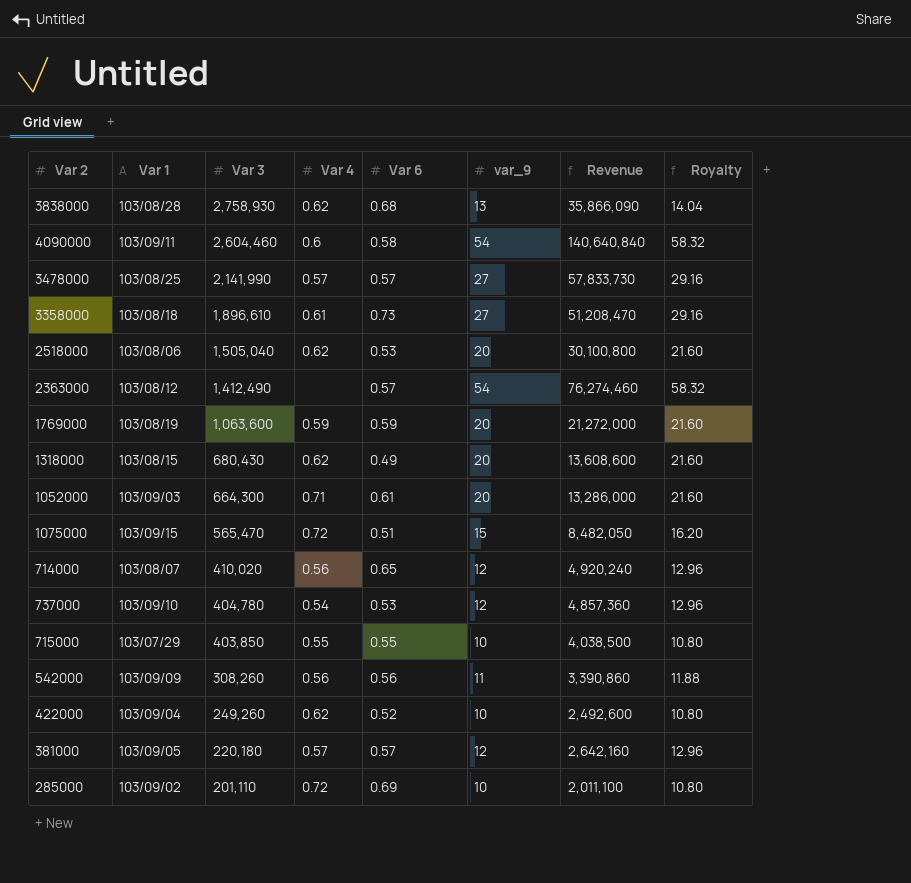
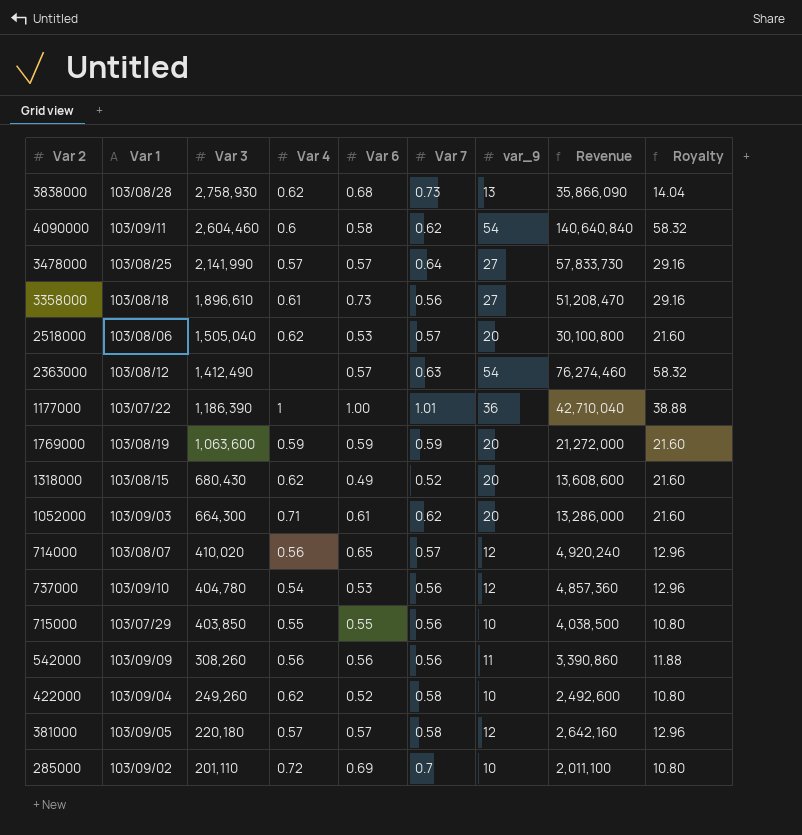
column Var 7 | position: none -> 6
row 1075000: 103/09/15 | 565,470 | 0.72 | 0.51 | 15 | 8,482,050 | 16.20 -> none
row 1177000: none -> 103/07/22 | 1,186,390 | 1 | 1.00 | 1.01 | 36 | 42,710,040 | 38.88

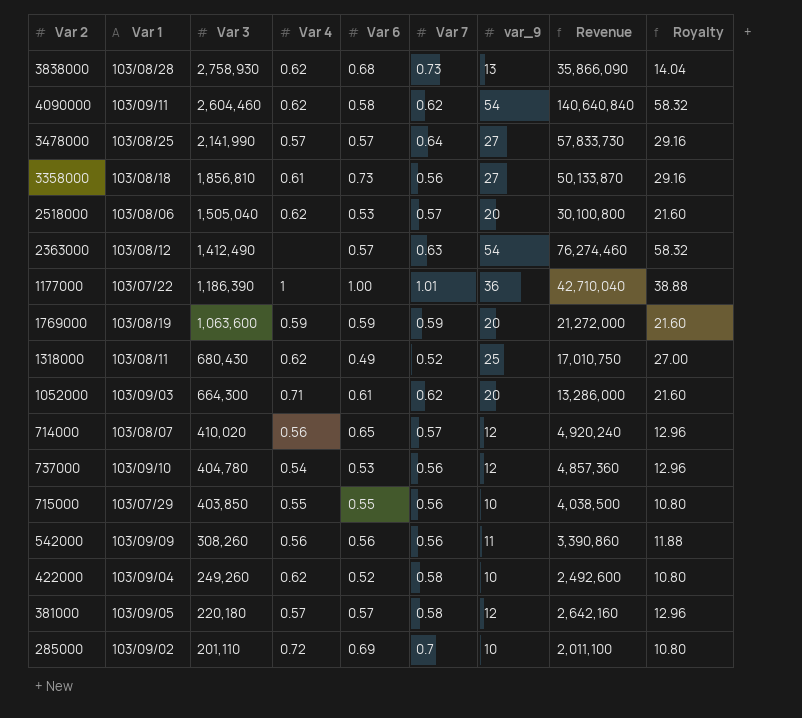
4090000 | Var 4: 0.6 -> 0.62
3358000 | Var 3: 1,896,610 -> 1,856,810
3358000 | Revenue: 51,208,470 -> 50,133,870
1318000 | Var 1: 103/08/15 -> 103/08/11
1318000 | var_9: 20 -> 25
1318000 | Revenue: 13,608,600 -> 17,010,750
1318000 | Royalty: 21.60 -> 27.00

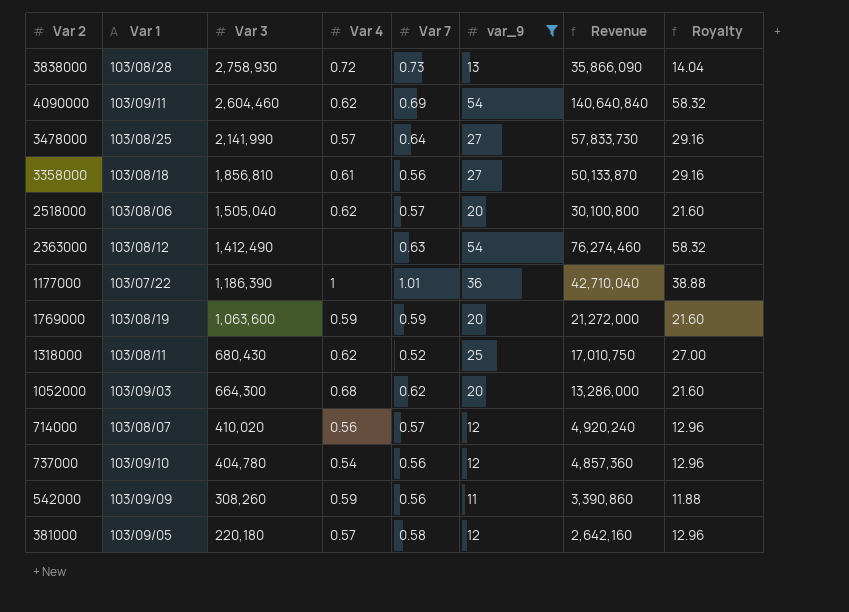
filter: none -> var_9 != 10
column Var 6 | position: 5 -> none
3838000 | Var 4: 0.62 -> 0.72
4090000 | Var 7: 0.62 -> 0.69
1052000 | Var 4: 0.71 -> 0.68
542000 | Var 4: 0.56 -> 0.59

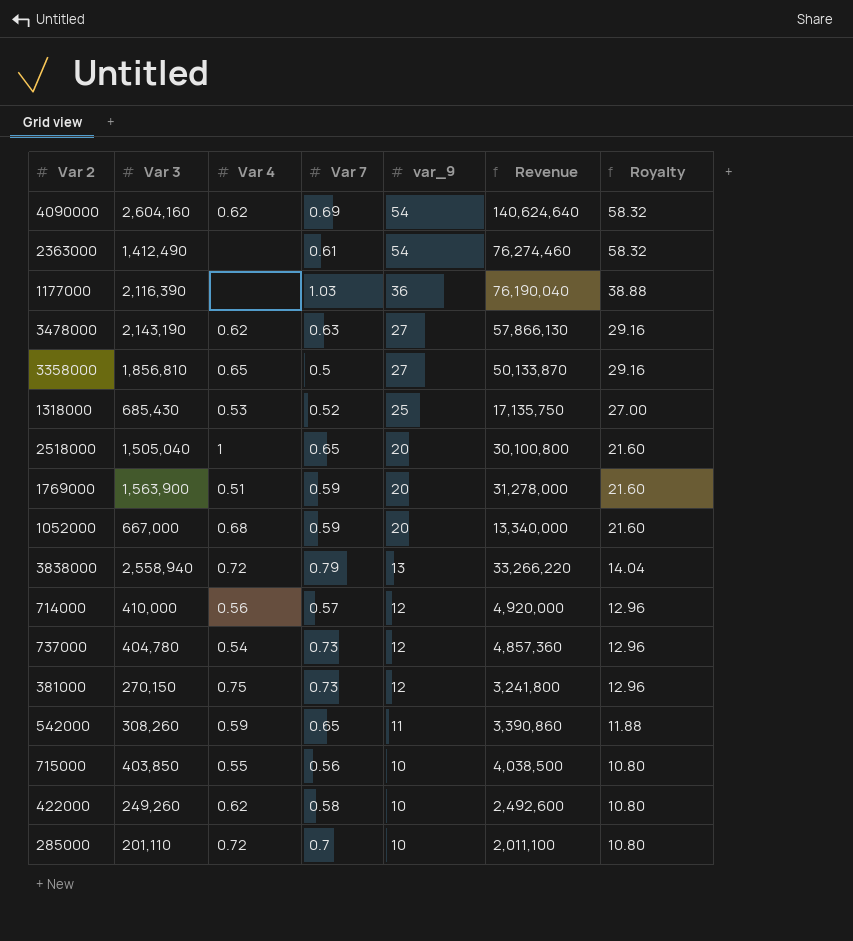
filter: var_9 != 10 -> none
row order: Var 3 descending -> var_9 descending
column Var 1 | position: 2 -> none
4090000 | Var 3: 2,604,460 -> 2,604,160
4090000 | Revenue: 140,640,840 -> 140,624,640
2363000 | Var 7: 0.63 -> 0.61
1177000 | Var 3: 1,186,390 -> 2,116,390
1177000 | Var 4: 1 -> none
1177000 | Var 7: 1.01 -> 1.03
1177000 | Revenue: 42,710,040 -> 76,190,040
3478000 | Var 3: 2,141,990 -> 2,143,190
3478000 | Var 4: 0.57 -> 0.62
3478000 | Var 7: 0.64 -> 0.63
3478000 | Revenue: 57,833,730 -> 57,866,130
3358000 | Var 4: 0.61 -> 0.65
3358000 | Var 7: 0.56 -> 0.5
1318000 | Var 3: 680,430 -> 685,430
1318000 | Var 4: 0.62 -> 0.53
1318000 | Revenue: 17,010,750 -> 17,135,750
2518000 | Var 4: 0.62 -> 1
2518000 | Var 7: 0.57 -> 0.65
1769000 | Var 3: 1,063,600 -> 1,563,900
1769000 | Var 4: 0.59 -> 0.51
1769000 | Revenue: 21,272,000 -> 31,278,000
1052000 | Var 3: 664,300 -> 667,000
1052000 | Var 7: 0.62 -> 0.59
1052000 | Revenue: 13,286,000 -> 13,340,000
3838000 | Var 3: 2,758,930 -> 2,558,940
3838000 | Var 7: 0.73 -> 0.79
3838000 | Revenue: 35,866,090 -> 33,266,220
714000 | Var 3: 410,020 -> 410,000
714000 | Revenue: 4,920,240 -> 4,920,000
737000 | Var 7: 0.56 -> 0.73
381000 | Var 3: 220,180 -> 270,150
381000 | Var 4: 0.57 -> 0.75
381000 | Var 7: 0.58 -> 0.73
381000 | Revenue: 2,642,160 -> 3,241,800
542000 | Var 7: 0.56 -> 0.65

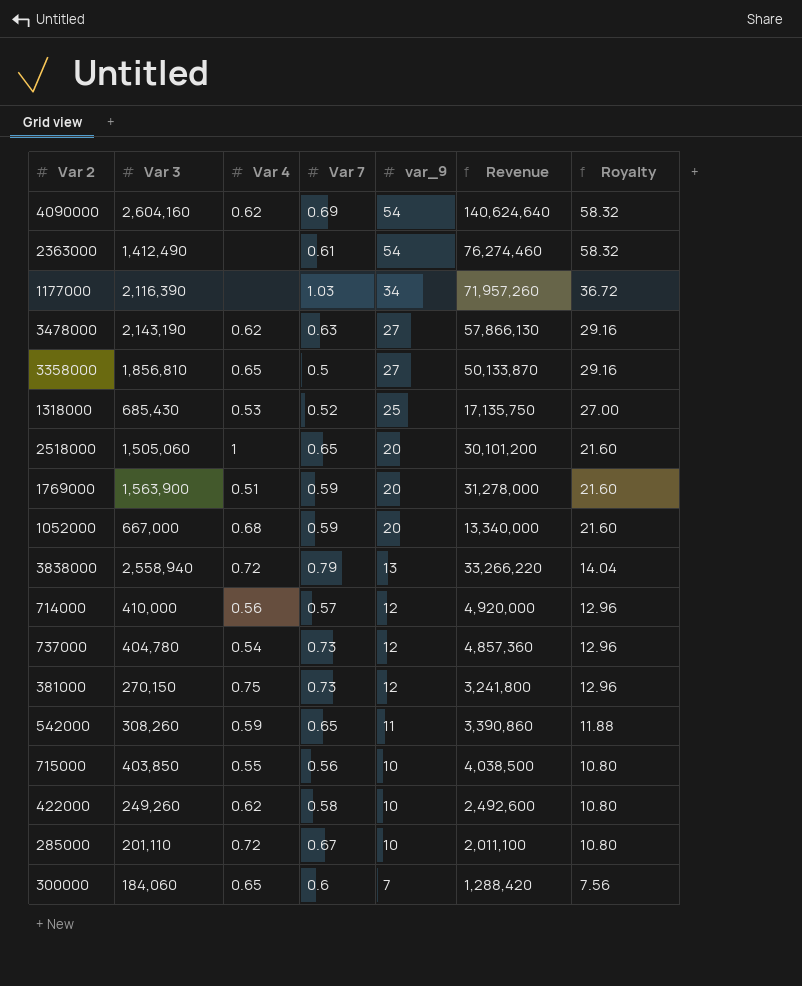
1177000 | var_9: 36 -> 34
1177000 | Revenue: 76,190,040 -> 71,957,260
1177000 | Royalty: 38.88 -> 36.72
2518000 | Var 3: 1,505,040 -> 1,505,060
2518000 | Revenue: 30,100,800 -> 30,101,200
285000 | Var 7: 0.7 -> 0.67
row 300000: none -> 184,060 | 0.65 | 0.6 | 7 | 1,288,420 | 7.56

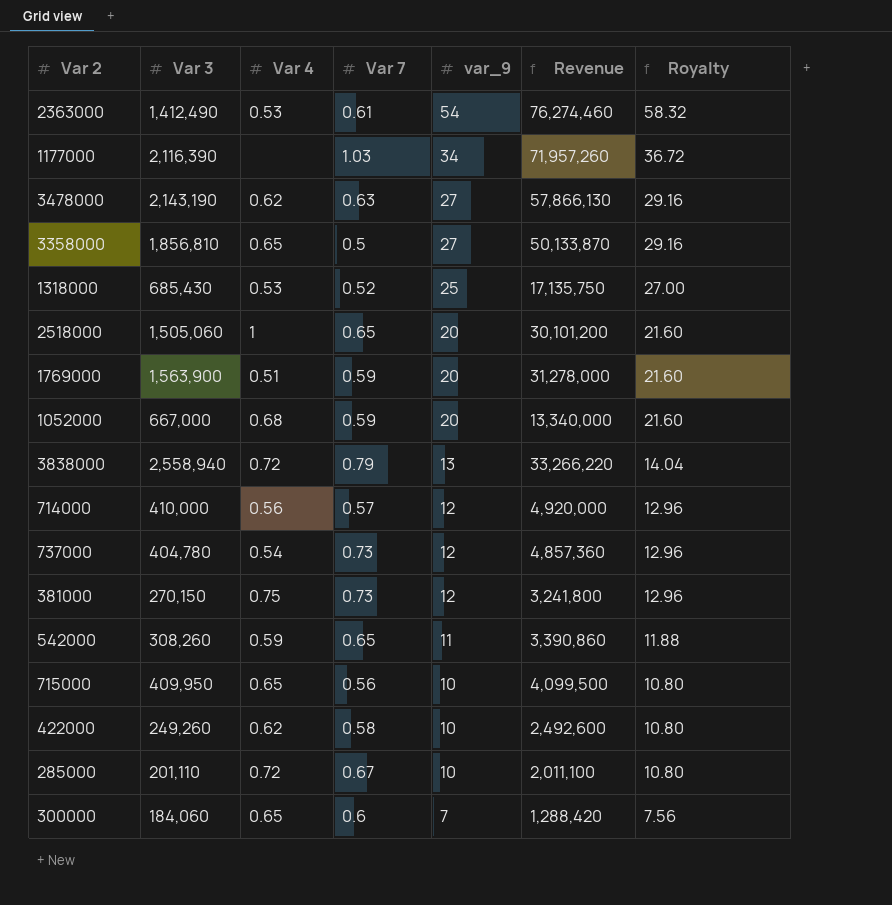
row 4090000: 2,604,160 | 0.62 | 0.69 | 54 | 140,624,640 | 58.32 -> none
2363000 | Var 4: none -> 0.53
715000 | Var 3: 403,850 -> 409,950
715000 | Var 4: 0.55 -> 0.65
715000 | Revenue: 4,038,500 -> 4,099,500

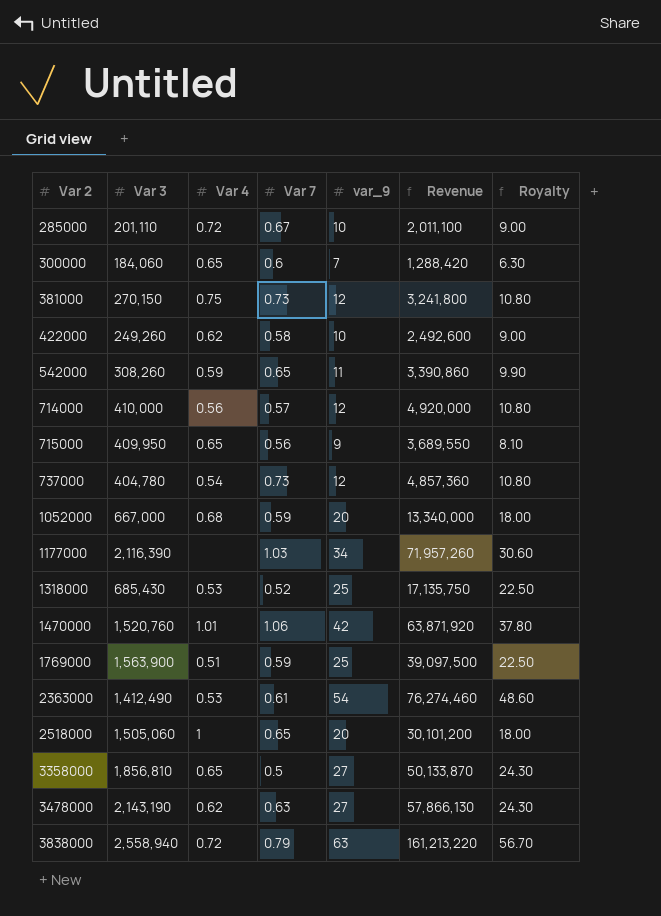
row order: var_9 descending -> Var 2 ascending
column Royalty | formula: [var_9] * 1.08 -> [var_9] * 0.9
715000 | var_9: 10 -> 9
715000 | Revenue: 4,099,500 -> 3,689,550
row 1470000: none -> 1,520,760 | 1.01 | 1.06 | 42 | 63,871,920 | 37.80
1769000 | var_9: 20 -> 25
1769000 | Revenue: 31,278,000 -> 39,097,500
3838000 | var_9: 13 -> 63
3838000 | Revenue: 33,266,220 -> 161,213,220

